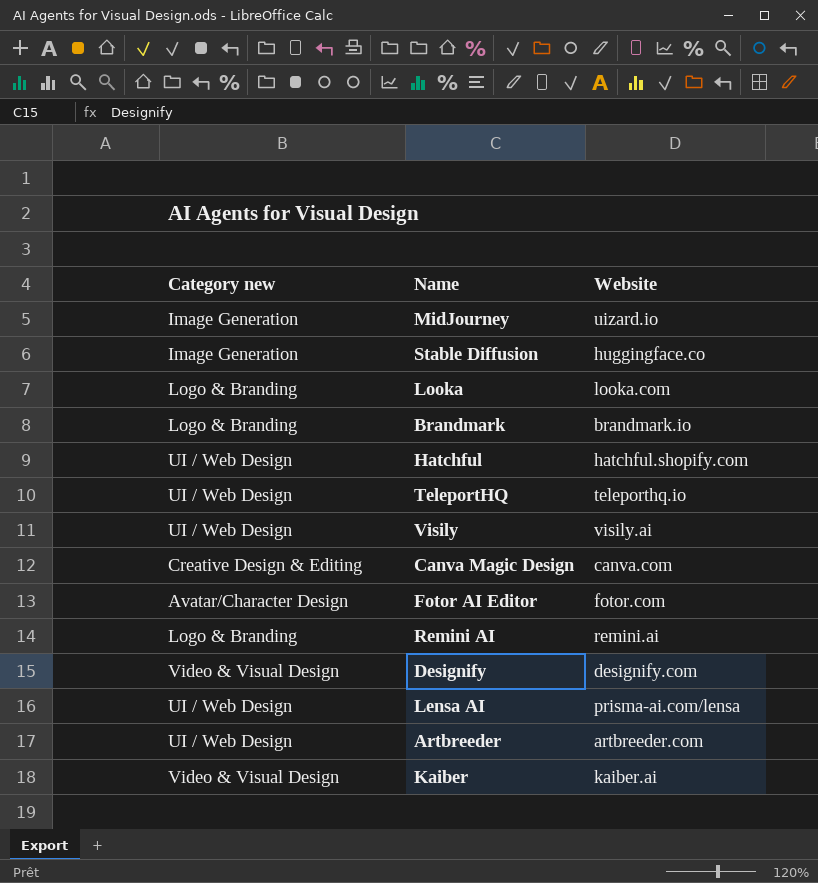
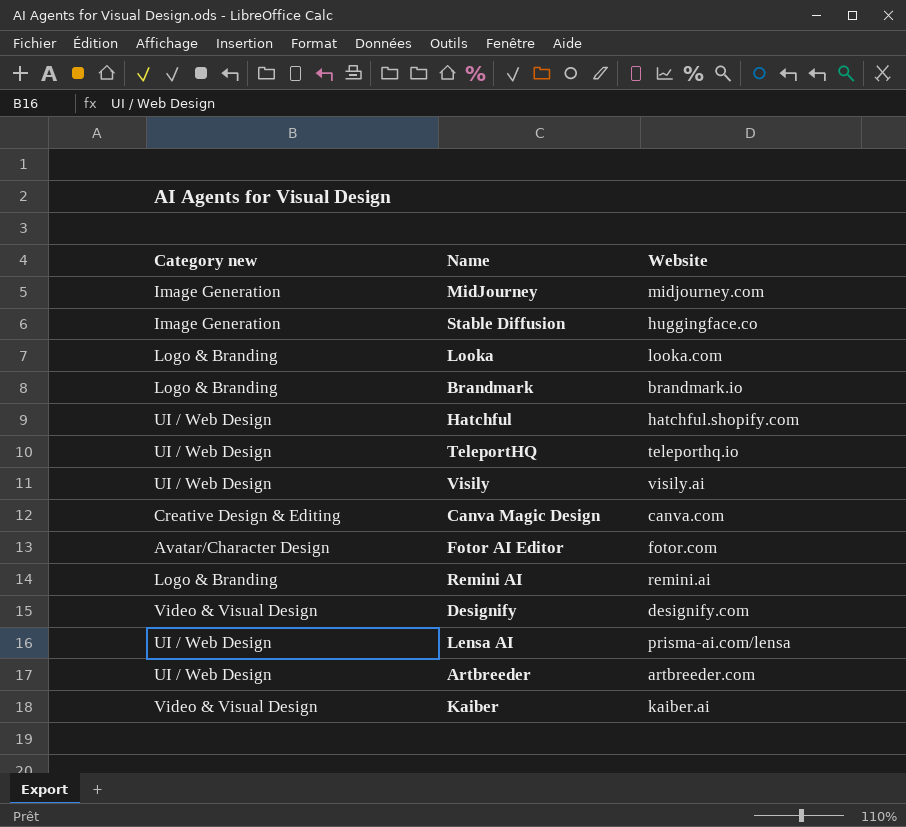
MidJourney | Website: uizard.io -> midjourney.com

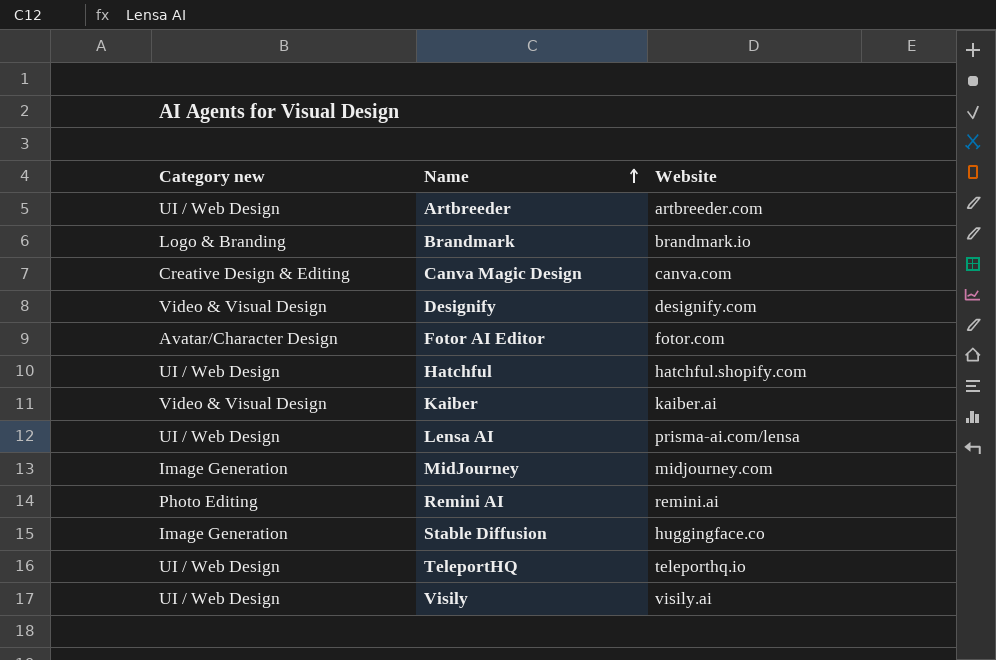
row order: none -> Name ascending
row Looka: Logo & Branding | looka.com -> none
Remini AI | Category new: Logo & Branding -> Photo Editing

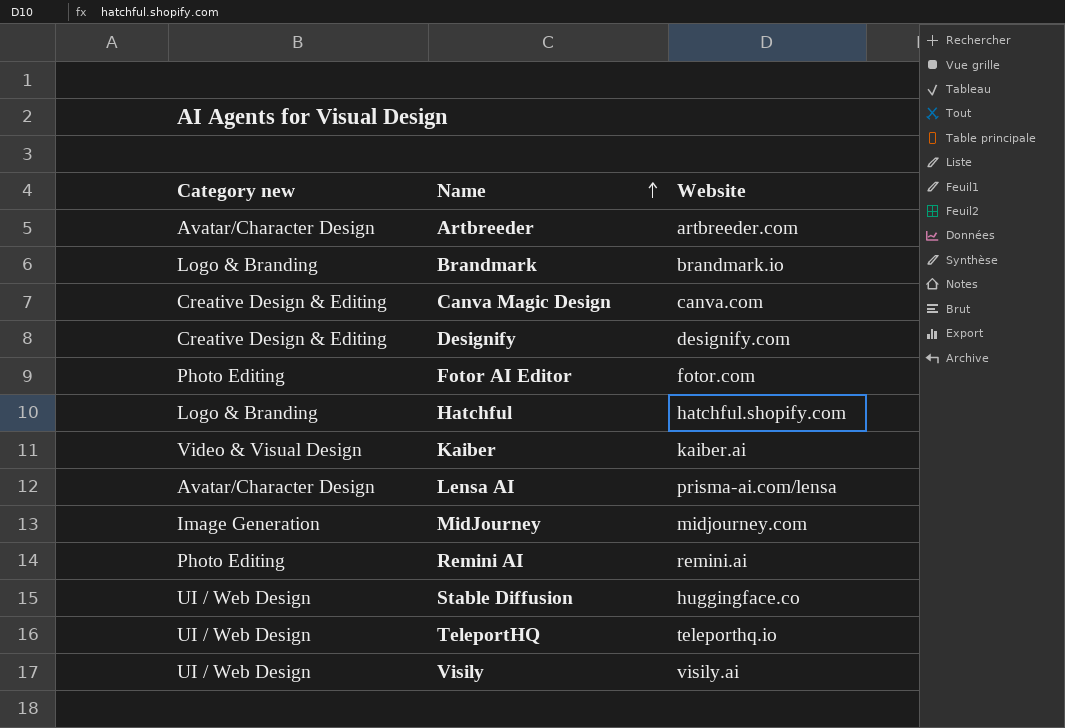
Artbreeder | Category new: UI / Web Design -> Avatar/Character Design
Designify | Category new: Video & Visual Design -> Creative Design & Editing
Fotor AI Editor | Category new: Avatar/Character Design -> Photo Editing
Hatchful | Category new: UI / Web Design -> Logo & Branding
Lensa AI | Category new: UI / Web Design -> Avatar/Character Design
Stable Diffusion | Category new: Image Generation -> UI / Web Design

